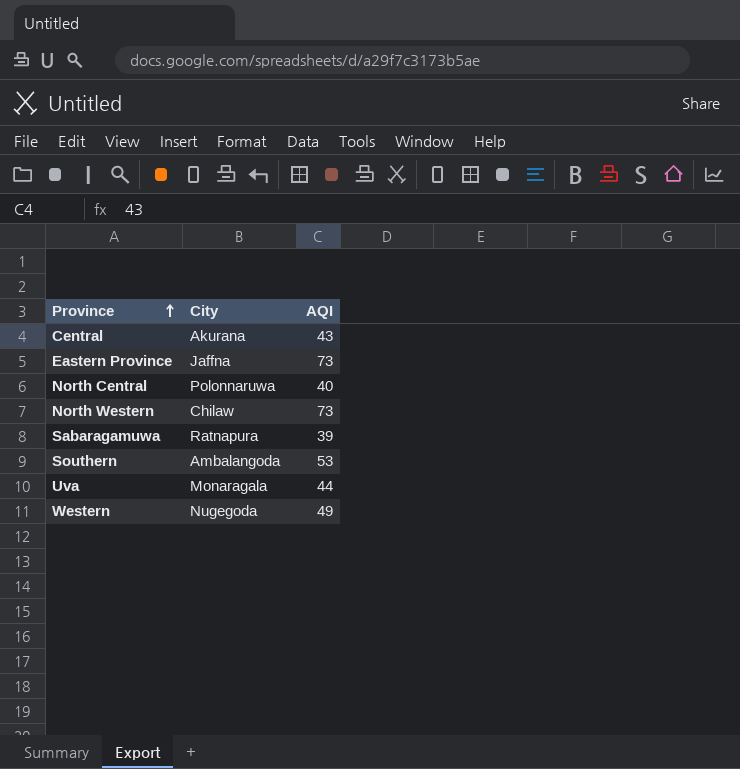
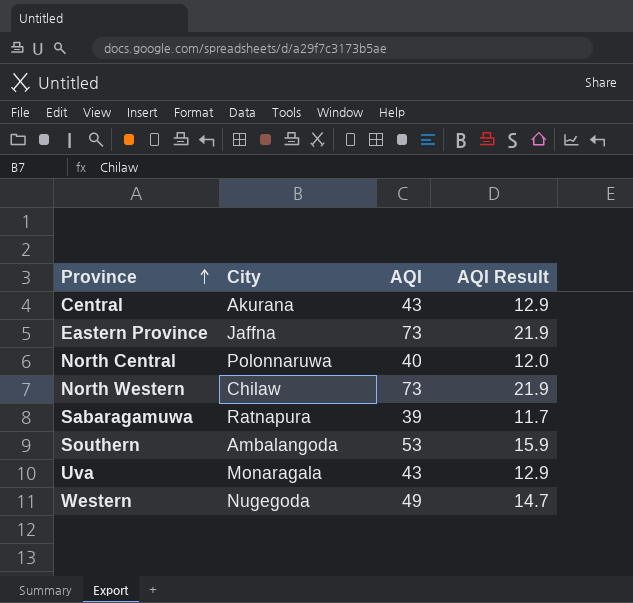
column AQI Result | formula: none -> [AQI] * 0.3
Uva | AQI: 44 -> 43

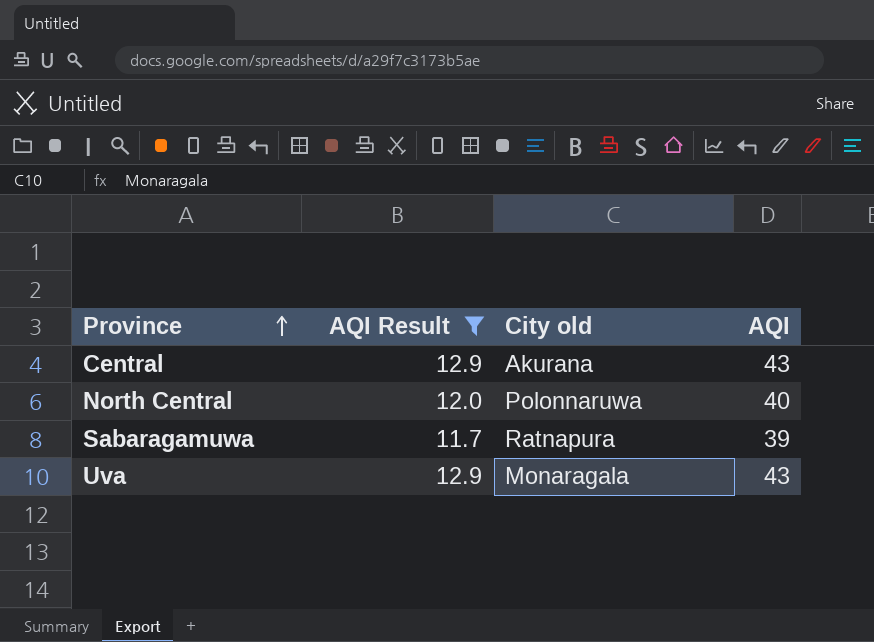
filter: none -> AQI Result <= 12.9
column AQI Result | position: 4 -> 2
column name: City -> City old

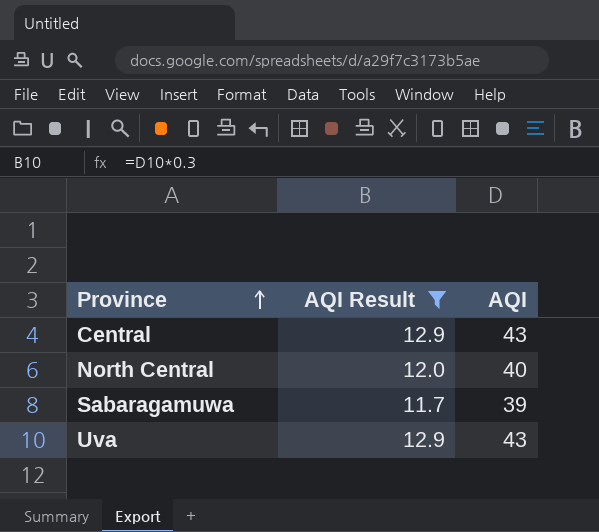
column City old | position: 3 -> none

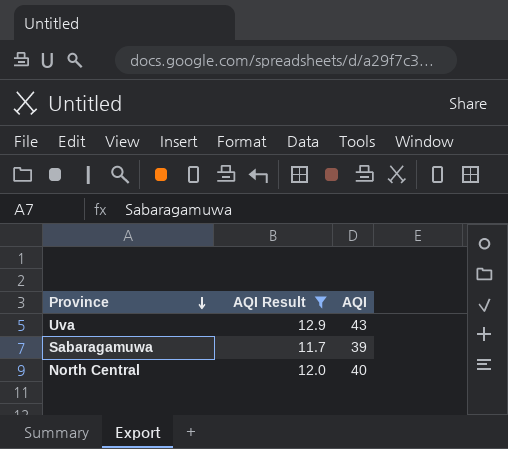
row order: Province ascending -> Province descending
row Central: 12.9 | 43 -> none

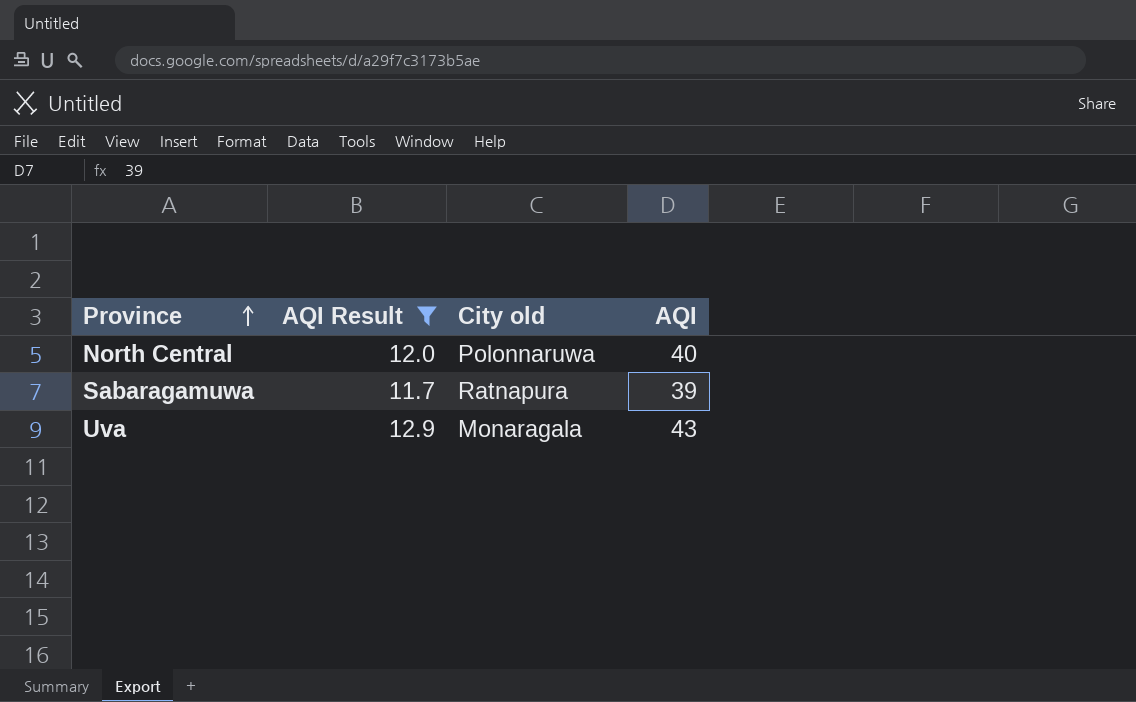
row order: Province descending -> Province ascending
column City old | position: none -> 3

